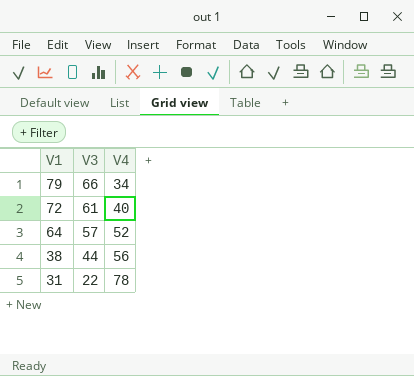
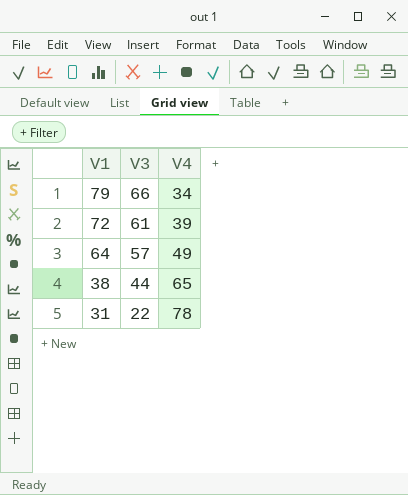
72 | V4: 40 -> 39
64 | V4: 52 -> 49
38 | V4: 56 -> 65

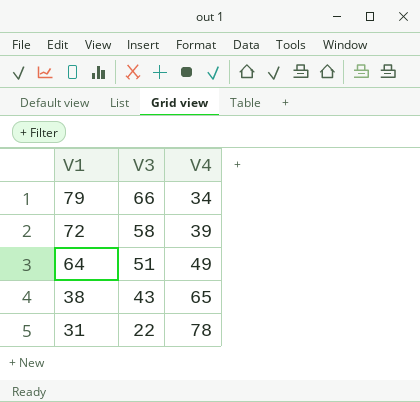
72 | V3: 61 -> 58
64 | V3: 57 -> 51
38 | V3: 44 -> 43

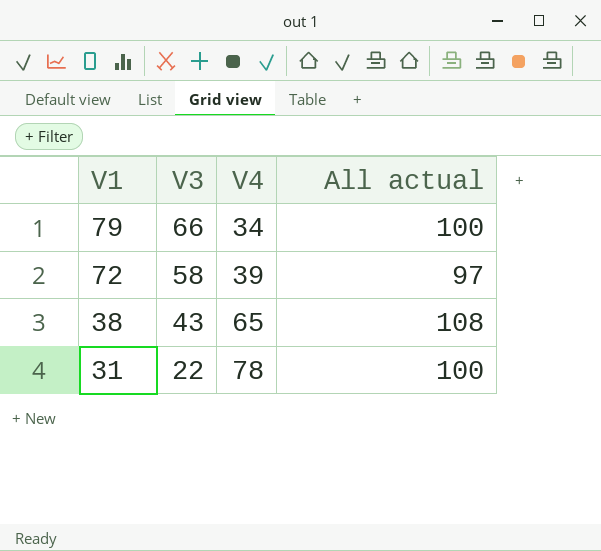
column All actual | formula: none -> [V3] + [V4]
row 64: 51 | 49 -> none

